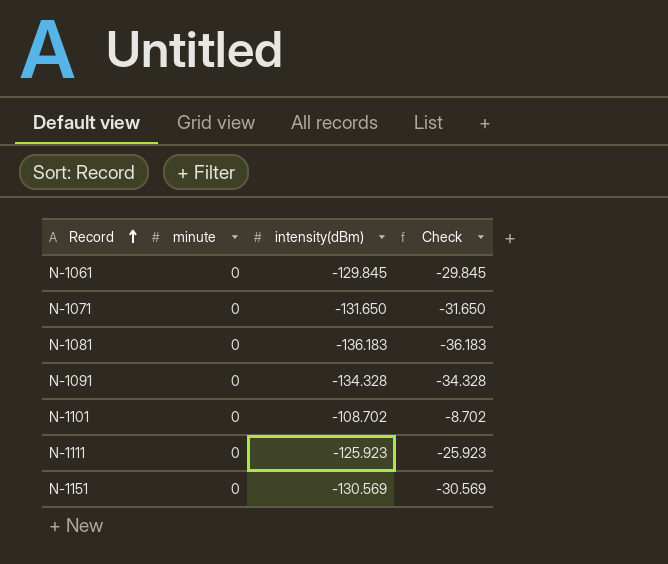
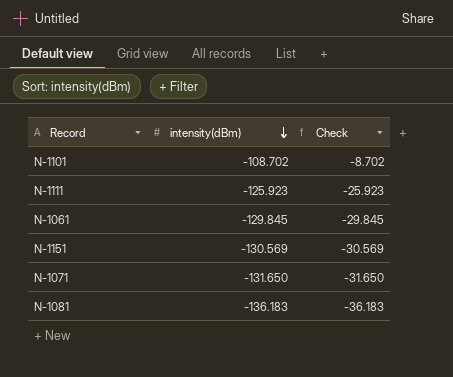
row order: Record ascending -> intensity(dBm) descending
column minute | position: 2 -> none
row N-1091: 0 | -134.328 | -34.328 -> none

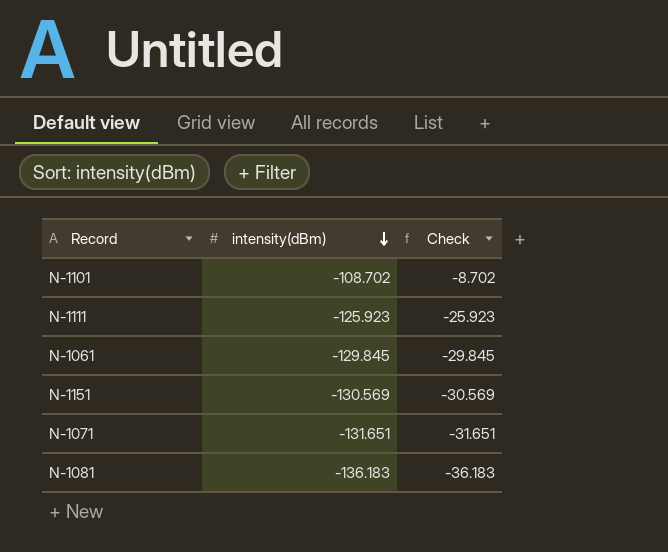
N-1071 | intensity(dBm): -131.650 -> -131.651
N-1071 | Check: -31.650 -> -31.651

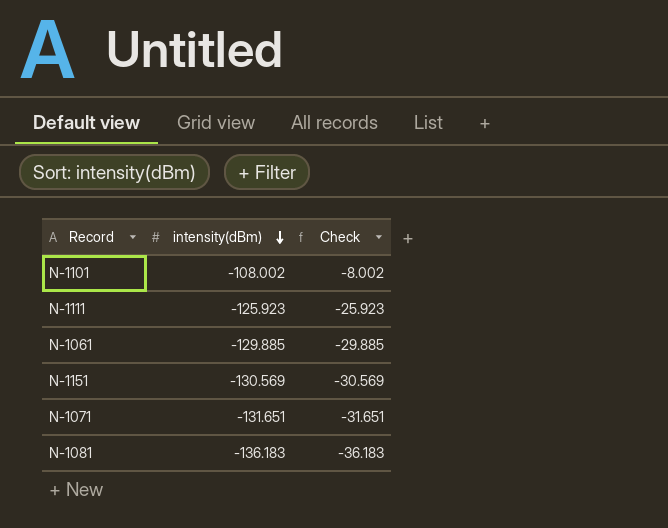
N-1101 | intensity(dBm): -108.702 -> -108.002
N-1101 | Check: -8.702 -> -8.002
N-1061 | intensity(dBm): -129.845 -> -129.885
N-1061 | Check: -29.845 -> -29.885

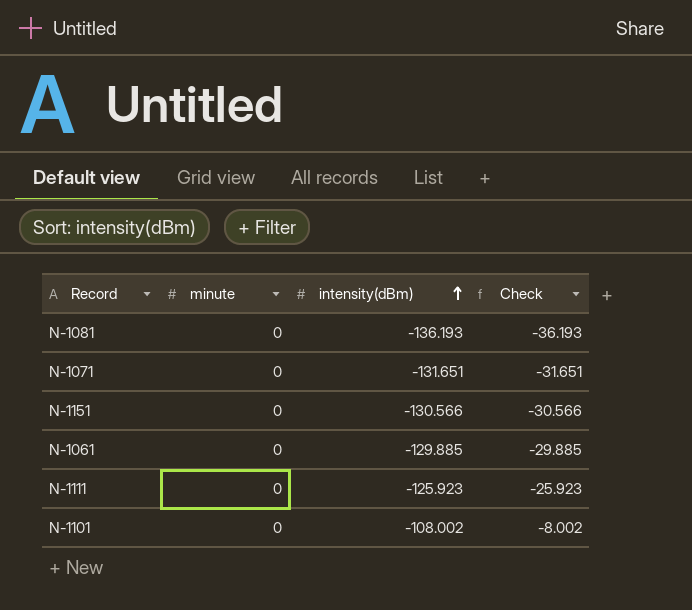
row order: intensity(dBm) descending -> intensity(dBm) ascending
column minute | position: none -> 2
N-1081 | intensity(dBm): -136.183 -> -136.193
N-1081 | Check: -36.183 -> -36.193
N-1151 | intensity(dBm): -130.569 -> -130.566
N-1151 | Check: -30.569 -> -30.566

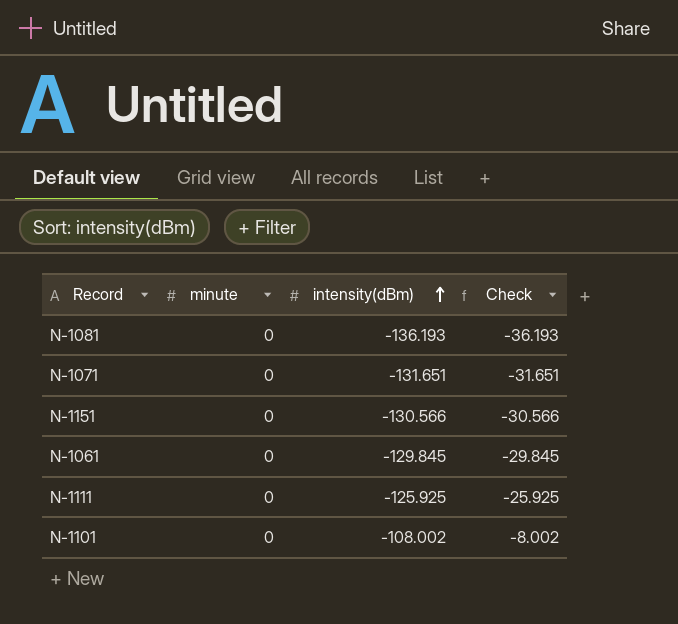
N-1061 | intensity(dBm): -129.885 -> -129.845
N-1061 | Check: -29.885 -> -29.845
N-1111 | intensity(dBm): -125.923 -> -125.925
N-1111 | Check: -25.923 -> -25.925

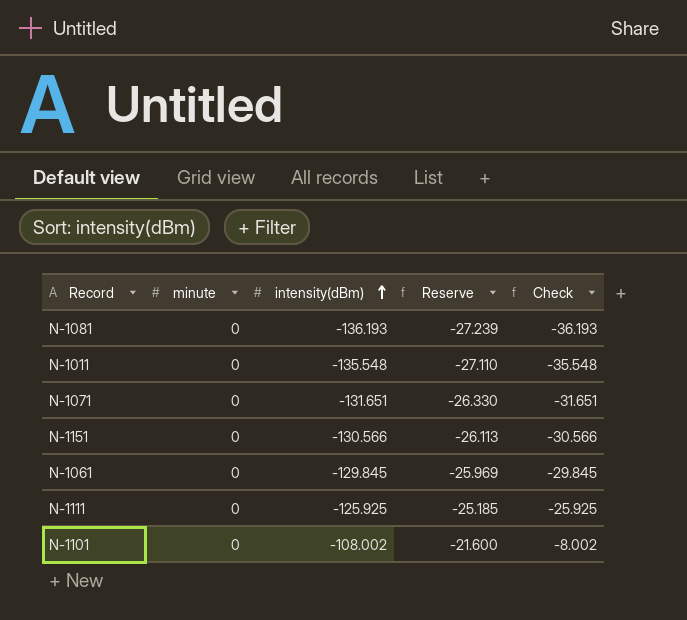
column Reserve | formula: none -> [intensity(dBm)] * 0.2
row N-1011: none -> 0 | -135.548 | -27.110 | -35.548

